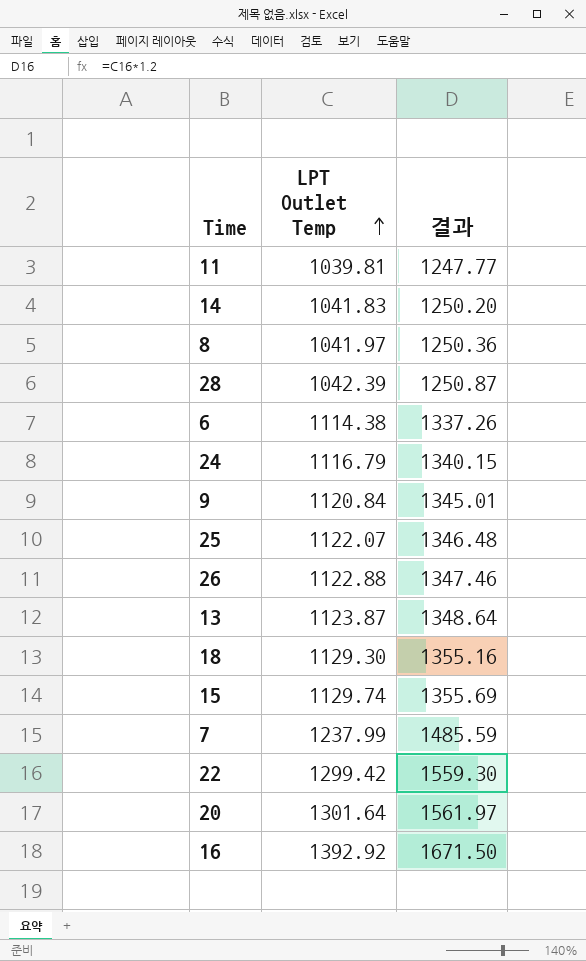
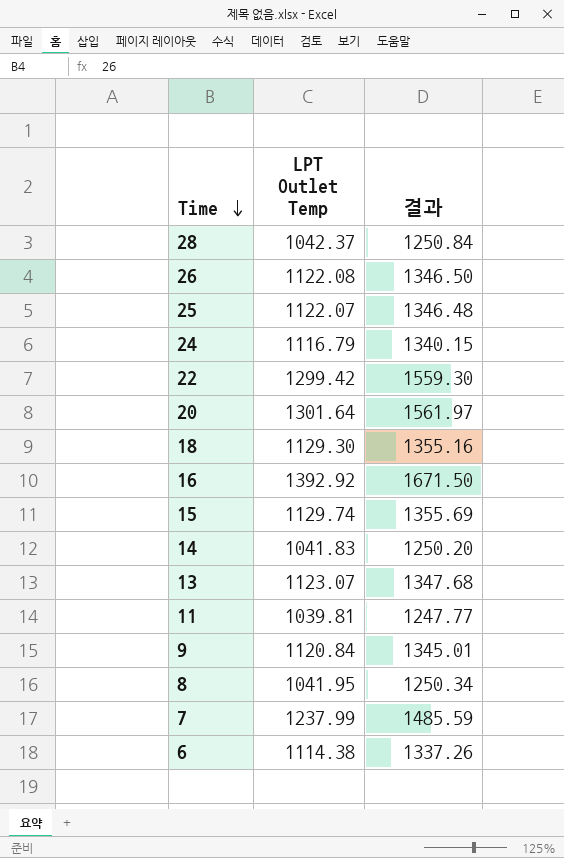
row order: LPT Outlet Temp ascending -> Time descending
28 | LPT Outlet Temp: 1042.39 -> 1042.37
28 | 결과: 1250.87 -> 1250.84
26 | LPT Outlet Temp: 1122.88 -> 1122.08
26 | 결과: 1347.46 -> 1346.50
13 | LPT Outlet Temp: 1123.87 -> 1123.07
13 | 결과: 1348.64 -> 1347.68
8 | LPT Outlet Temp: 1041.97 -> 1041.95
8 | 결과: 1250.36 -> 1250.34

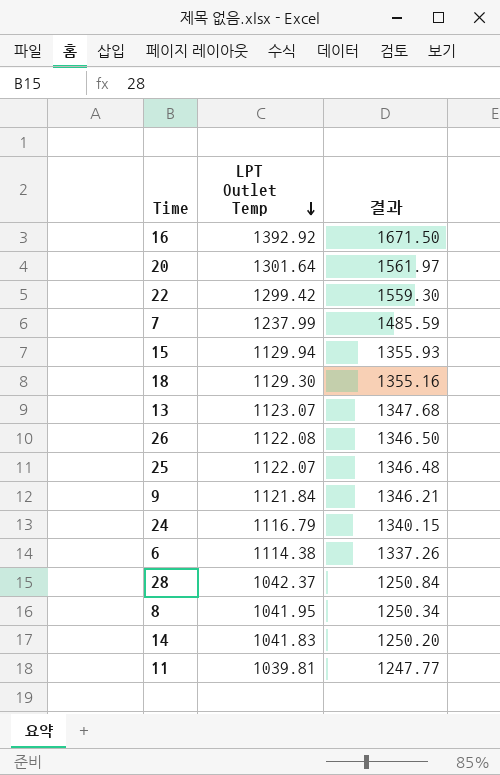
row order: Time descending -> LPT Outlet Temp descending
15 | LPT Outlet Temp: 1129.74 -> 1129.94
15 | 결과: 1355.69 -> 1355.93
9 | LPT Outlet Temp: 1120.84 -> 1121.84
9 | 결과: 1345.01 -> 1346.21

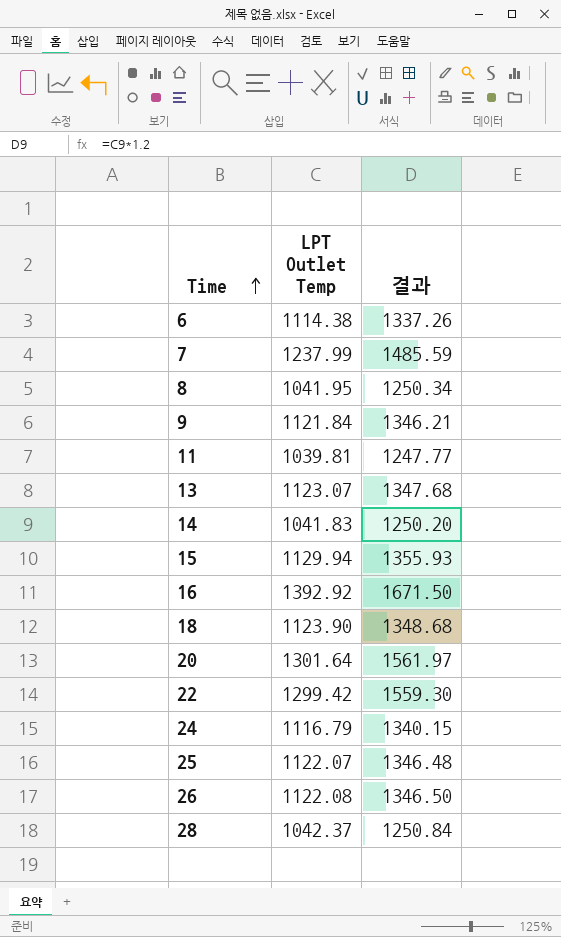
row order: LPT Outlet Temp descending -> Time ascending
18 | LPT Outlet Temp: 1129.30 -> 1123.90
18 | 결과: 1355.16 -> 1348.68

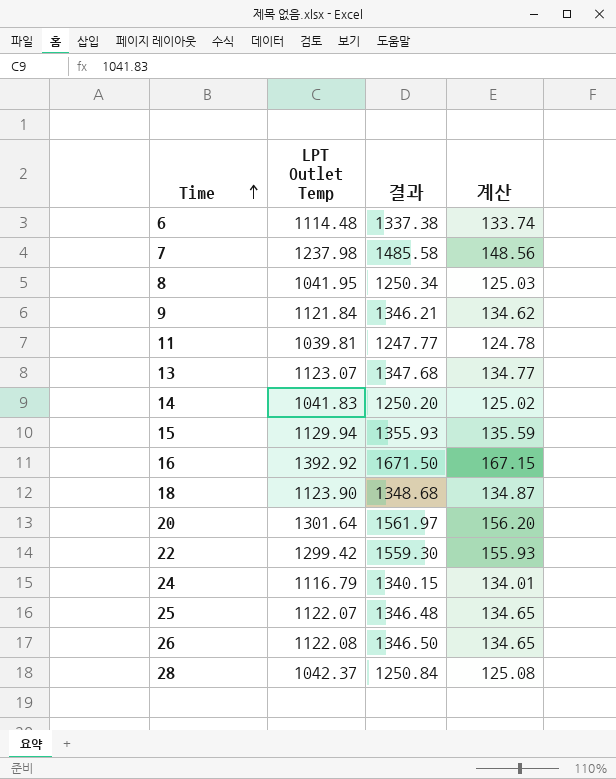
column 계산 | formula: none -> [LPT Outlet Temp] * 0.12
6 | LPT Outlet Temp: 1114.38 -> 1114.48
6 | 결과: 1337.26 -> 1337.38
7 | LPT Outlet Temp: 1237.99 -> 1237.98
7 | 결과: 1485.59 -> 1485.58

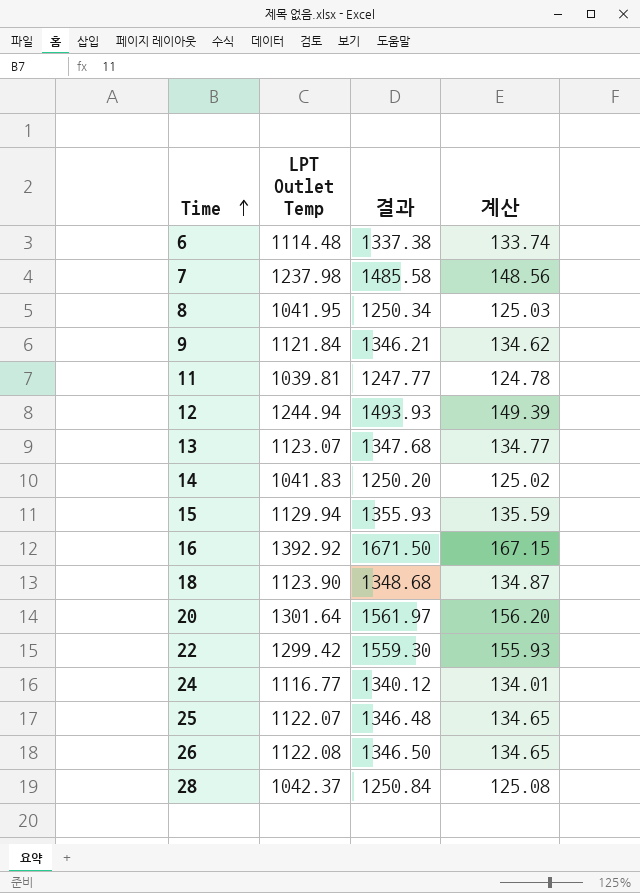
row 12: none -> 1244.94 | 1493.93 | 149.39
24 | LPT Outlet Temp: 1116.79 -> 1116.77
24 | 결과: 1340.15 -> 1340.12

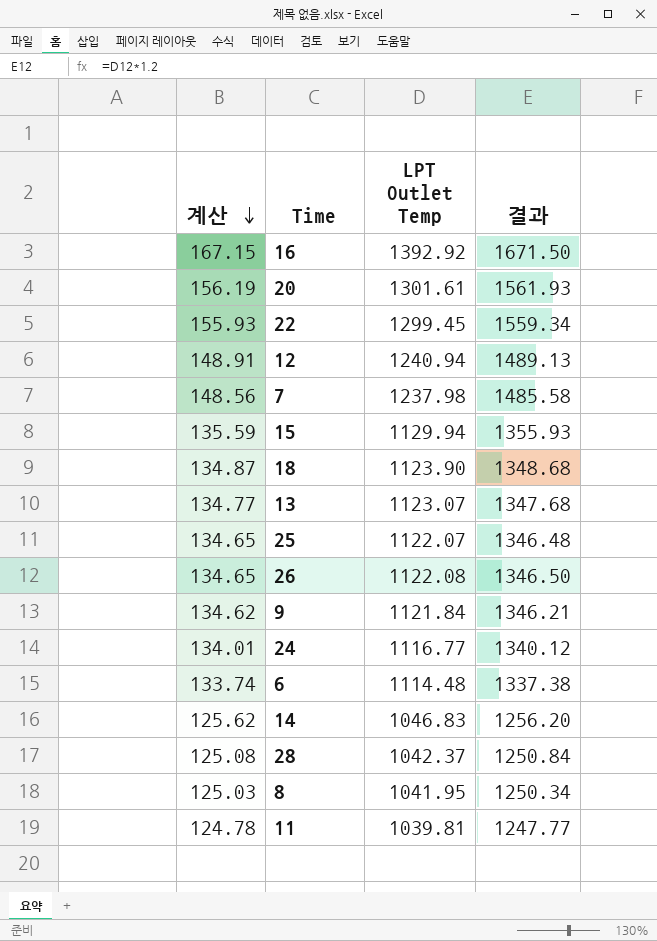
row order: Time ascending -> 계산 descending
column 계산 | position: 4 -> 1
20 | 계산: 156.20 -> 156.19
20 | LPT Outlet Temp: 1301.64 -> 1301.61
20 | 결과: 1561.97 -> 1561.93
22 | LPT Outlet Temp: 1299.42 -> 1299.45
22 | 결과: 1559.30 -> 1559.34
12 | 계산: 149.39 -> 148.91
12 | LPT Outlet Temp: 1244.94 -> 1240.94
12 | 결과: 1493.93 -> 1489.13
14 | 계산: 125.02 -> 125.62
14 | LPT Outlet Temp: 1041.83 -> 1046.83
14 | 결과: 1250.20 -> 1256.20

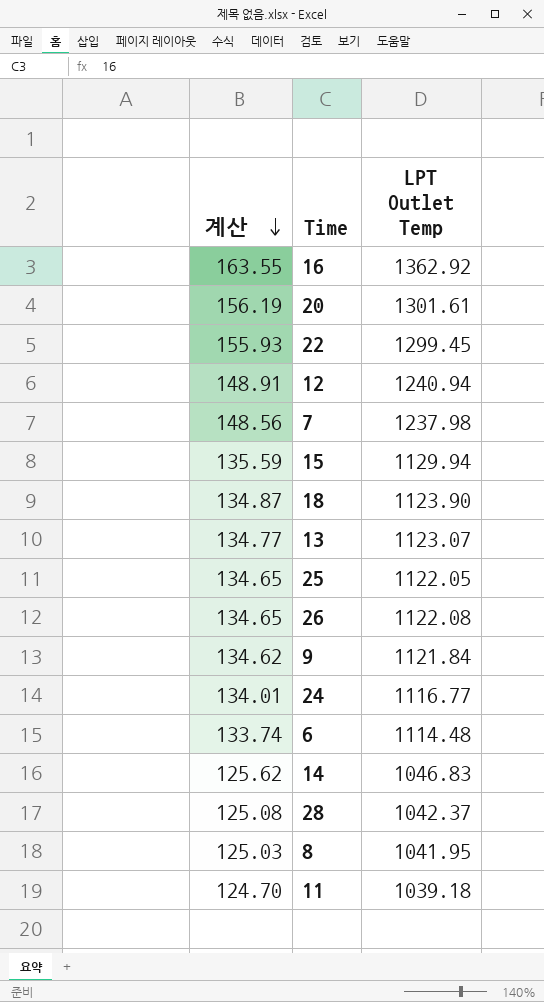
column 결과 | formula: [LPT Outlet Temp] * 1.2 -> none
16 | 계산: 167.15 -> 163.55
16 | LPT Outlet Temp: 1392.92 -> 1362.92
25 | LPT Outlet Temp: 1122.07 -> 1122.05
11 | 계산: 124.78 -> 124.70
11 | LPT Outlet Temp: 1039.81 -> 1039.18

